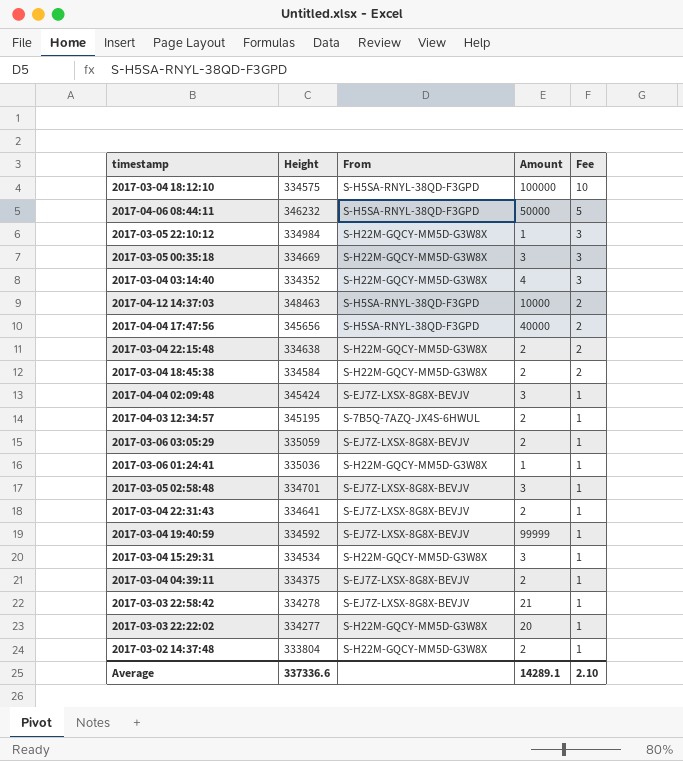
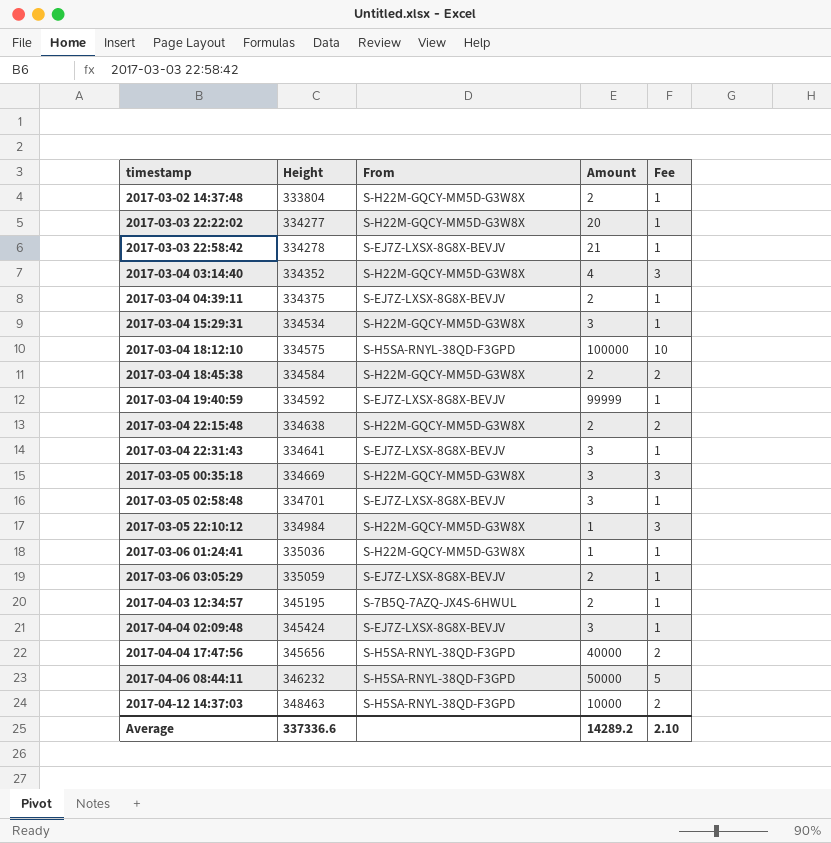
row order: Fee descending -> timestamp ascending
2017-03-04 22:31:43 | Amount: 2 -> 3
Average | Amount: 14289.1 -> 14289.2

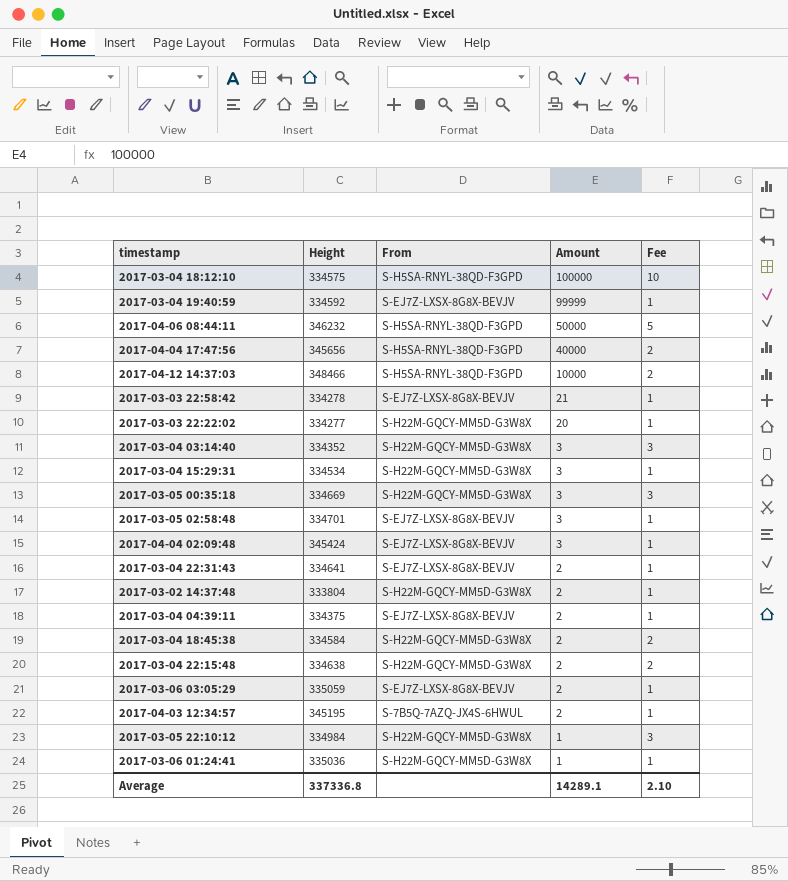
row order: timestamp ascending -> Amount descending
2017-04-12 14:37:03 | Height: 348463 -> 348466
2017-03-04 03:14:40 | Amount: 4 -> 3
2017-03-04 22:31:43 | Amount: 3 -> 2
Average | Height: 337336.6 -> 337336.8
Average | Amount: 14289.2 -> 14289.1

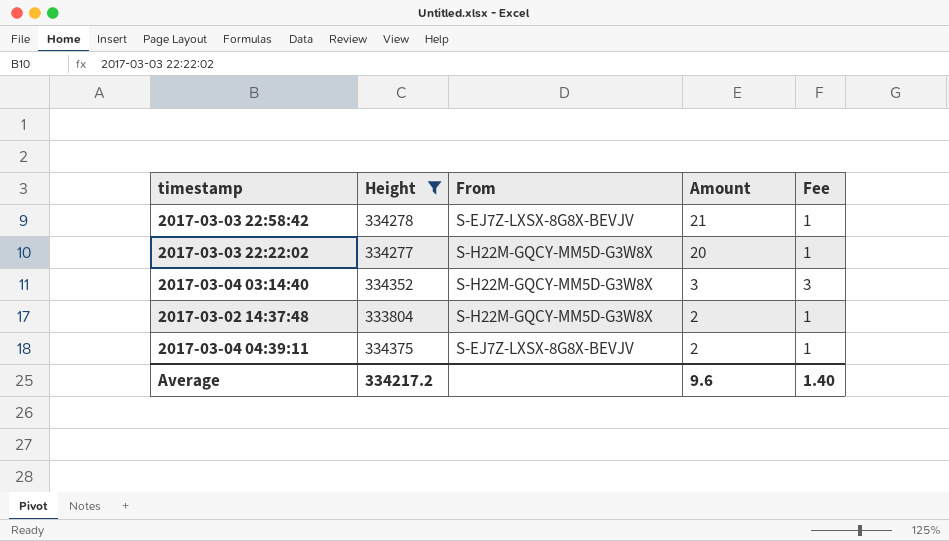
filter: none -> Height <= 334375
Average | Height: 337336.8 -> 334217.2
Average | Amount: 14289.1 -> 9.6
Average | Fee: 2.10 -> 1.40

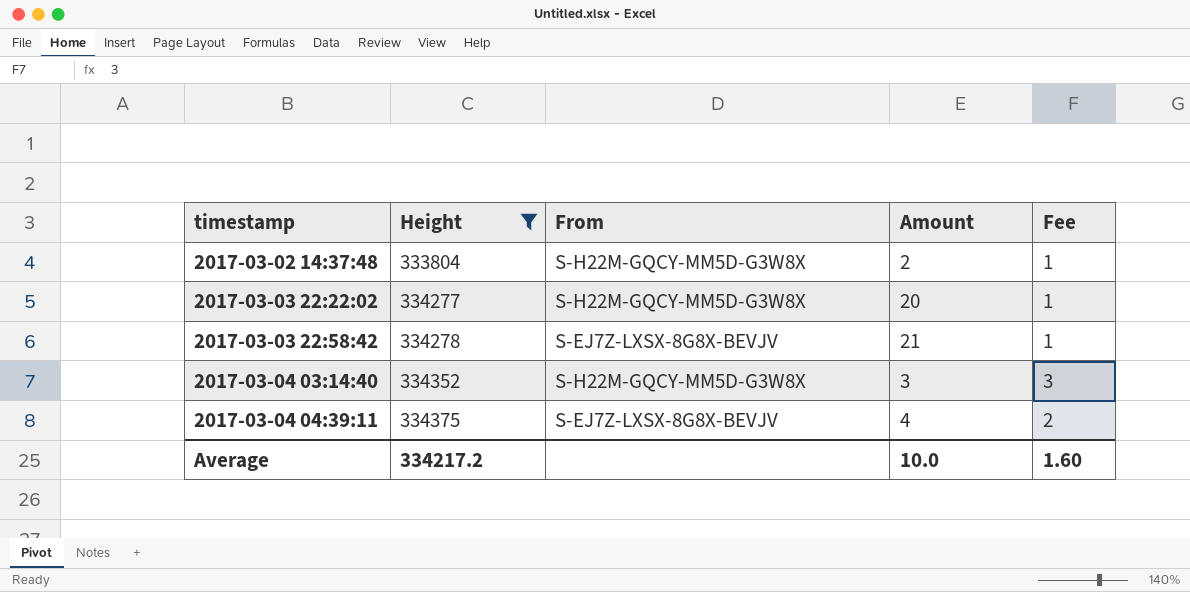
row order: Amount descending -> timestamp ascending
2017-03-04 04:39:11 | Amount: 2 -> 4
2017-03-04 04:39:11 | Fee: 1 -> 2
Average | Amount: 9.6 -> 10.0
Average | Fee: 1.40 -> 1.60

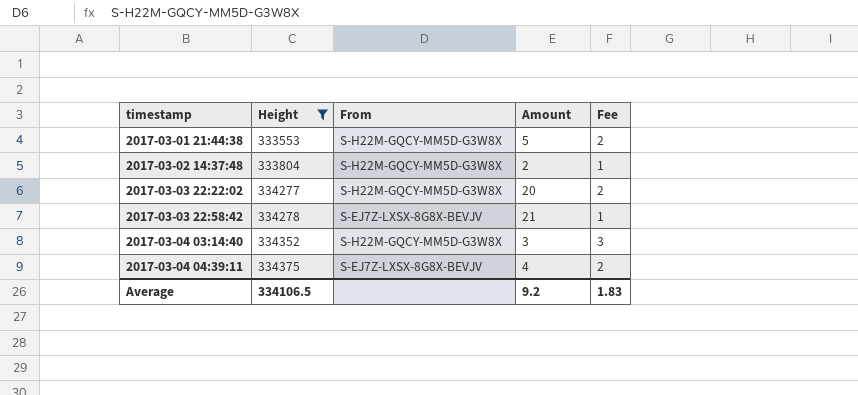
row 2017-03-01 21:44:38: none -> 333553 | S-H22M-GQCY-MM5D-G3W8X | 5 | 2
2017-03-03 22:22:02 | Fee: 1 -> 2
Average | Height: 334217.2 -> 334106.5
Average | Amount: 10.0 -> 9.2
Average | Fee: 1.60 -> 1.83

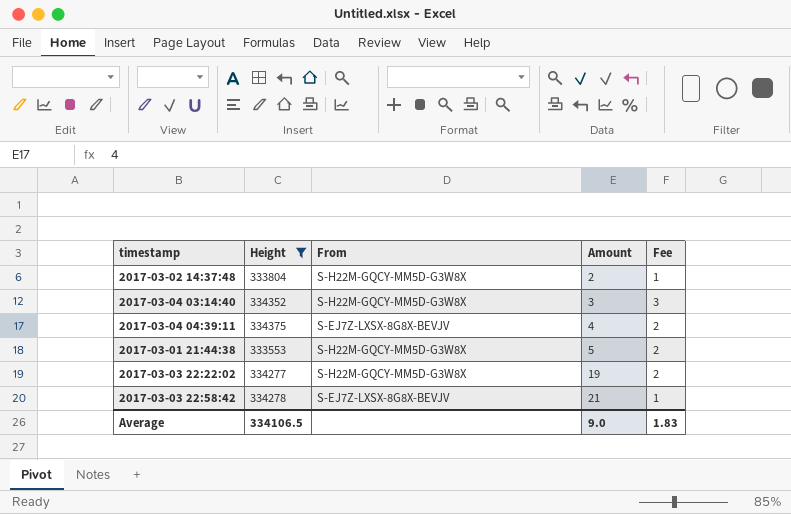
row order: timestamp ascending -> Amount ascending
2017-03-03 22:22:02 | Amount: 20 -> 19
Average | Amount: 9.2 -> 9.0

